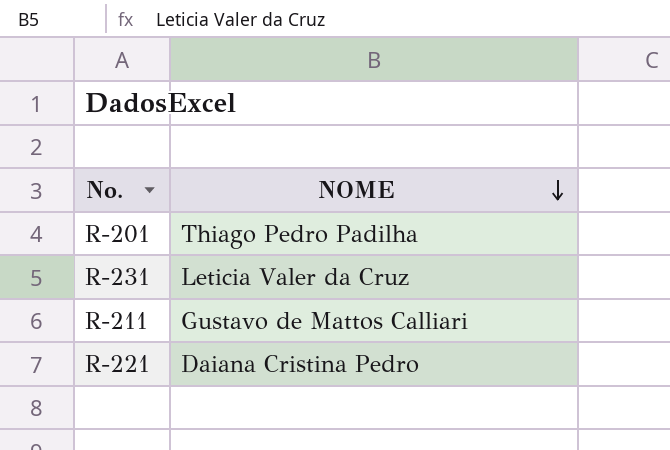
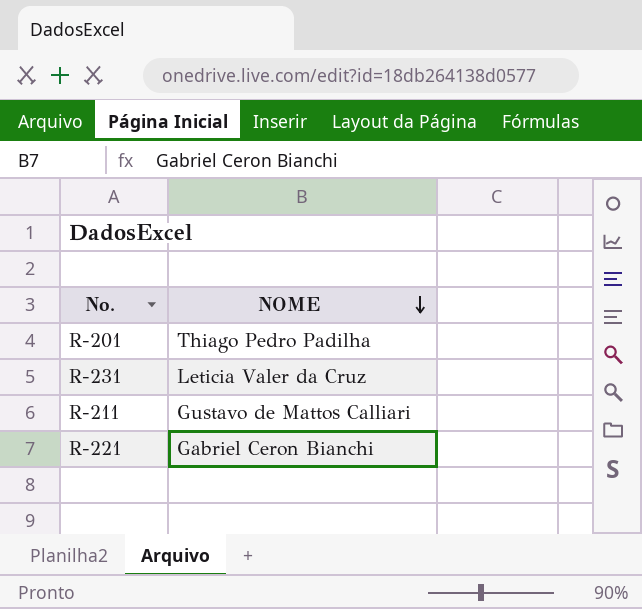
R-221 | NOME: Daiana Cristina Pedro -> Gabriel Ceron Bianchi

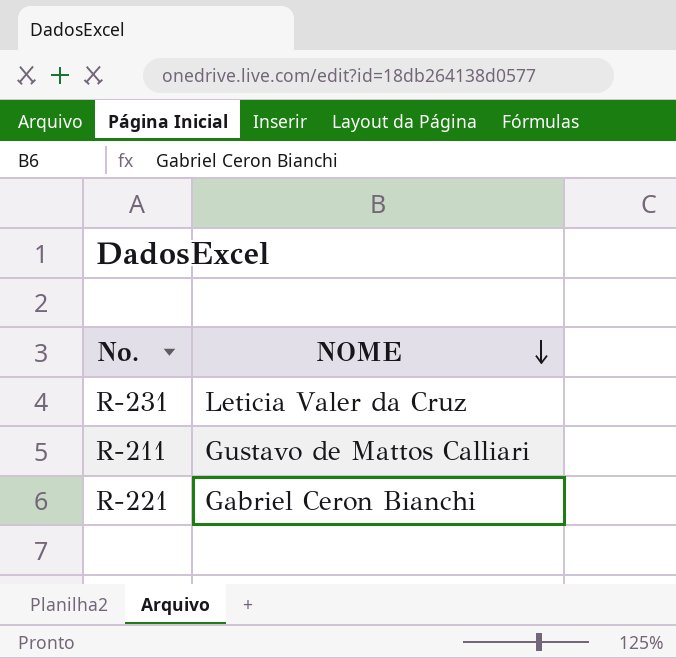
row R-201: Thiago Pedro Padilha -> none

